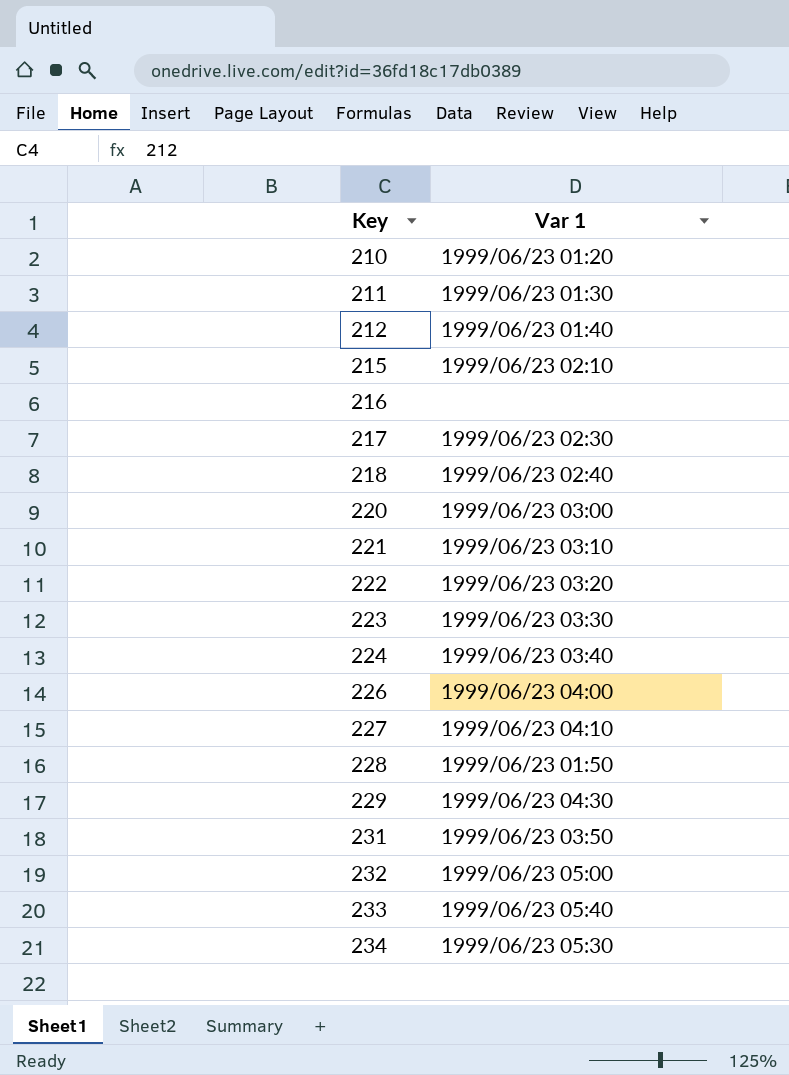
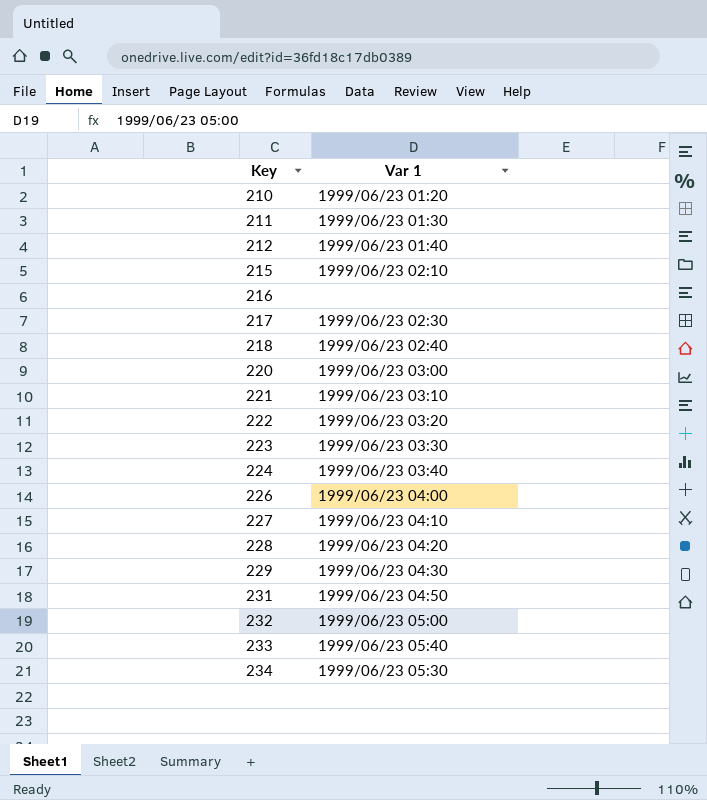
228 | Var 1: 1999/06/23 01:50 -> 1999/06/23 04:20
231 | Var 1: 1999/06/23 03:50 -> 1999/06/23 04:50

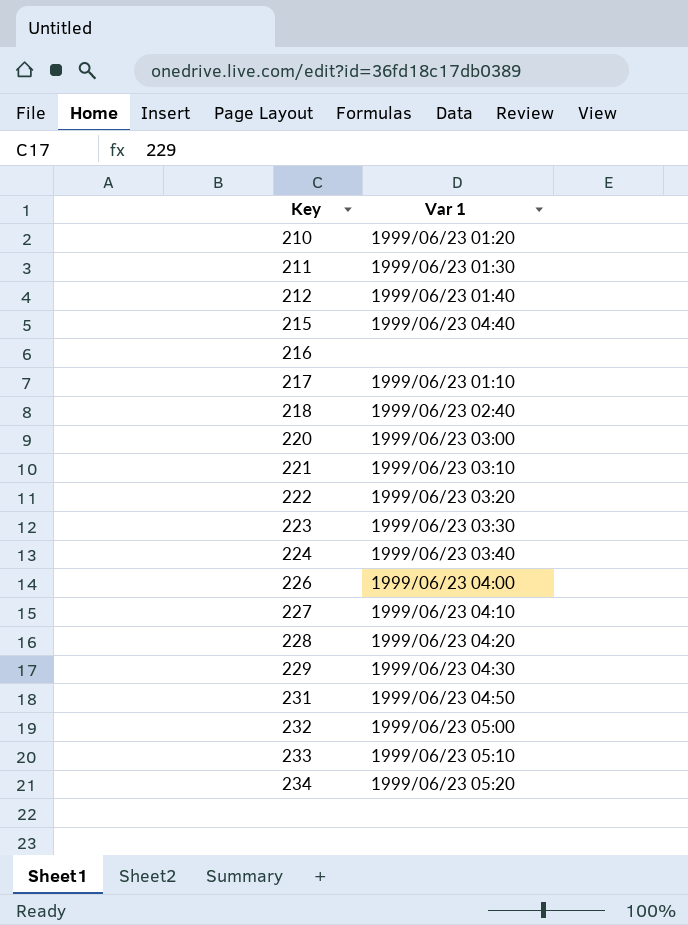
215 | Var 1: 1999/06/23 02:10 -> 1999/06/23 04:40
217 | Var 1: 1999/06/23 02:30 -> 1999/06/23 01:10
233 | Var 1: 1999/06/23 05:40 -> 1999/06/23 05:10
234 | Var 1: 1999/06/23 05:30 -> 1999/06/23 05:20

